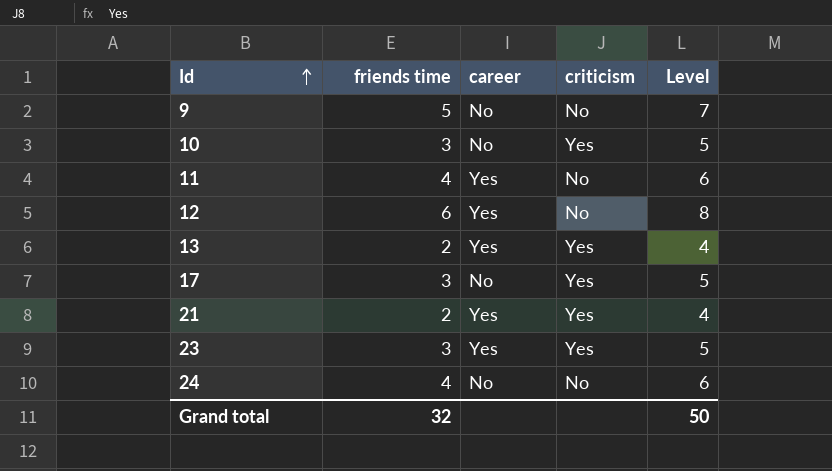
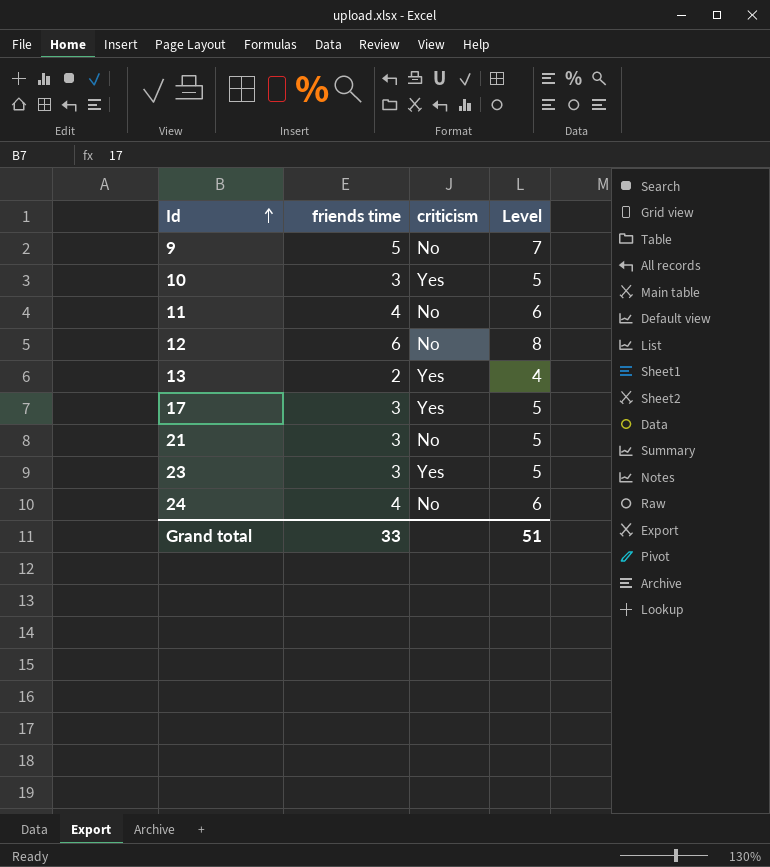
column career | position: 3 -> none
21 | friends time: 2 -> 3
21 | criticism: Yes -> No
21 | Level: 4 -> 5
Grand total | friends time: 32 -> 33
Grand total | Level: 50 -> 51

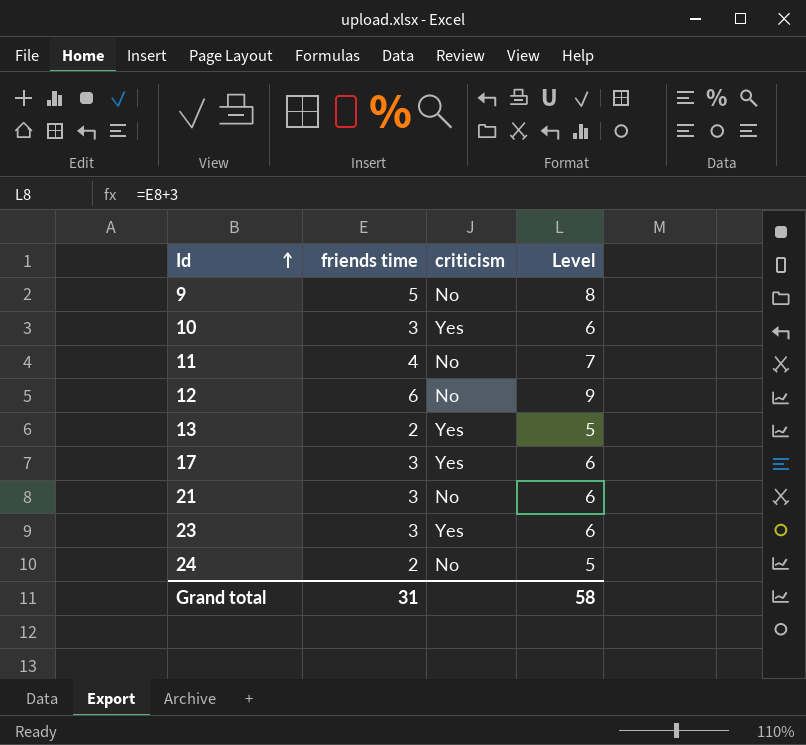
column Level | formula: [friends time] + 2 -> [friends time] + 3
24 | friends time: 4 -> 2
Grand total | friends time: 33 -> 31
Grand total | Level: 51 -> 58

